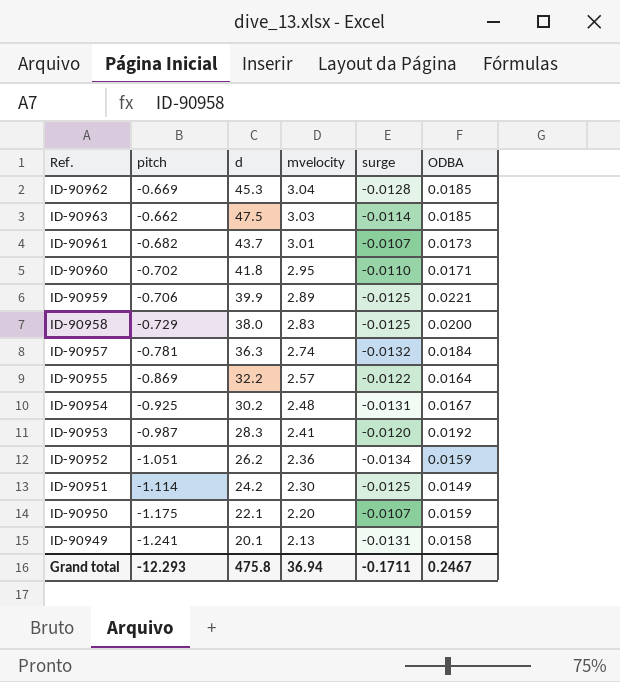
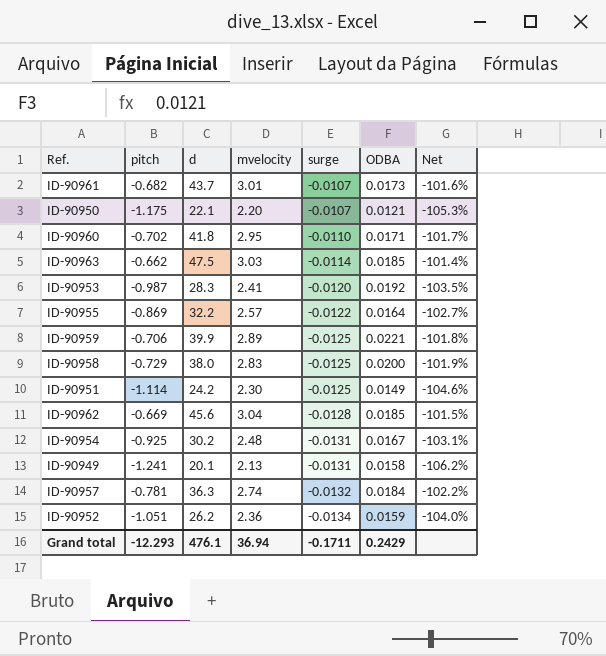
row order: mvelocity descending -> surge descending
column Net | formula: none -> ([pitch] - [d]) / [d]
ID-90950 | ODBA: 0.0159 -> 0.0121
ID-90962 | d: 45.3 -> 45.6
Grand total | d: 475.8 -> 476.1
Grand total | ODBA: 0.2467 -> 0.2429

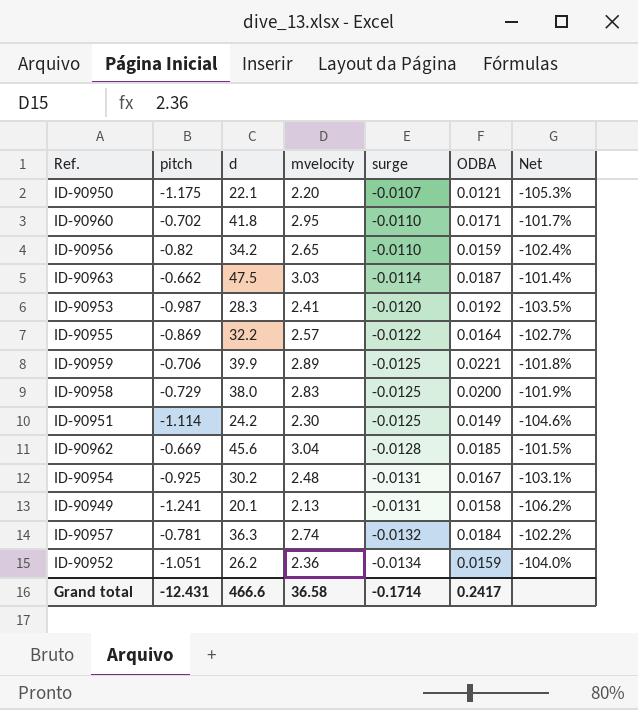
row ID-90961: -0.682 | 43.7 | 3.01 | -0.0107 | 0.0173 | -101.6% -> none
row ID-90956: none -> -0.82 | 34.2 | 2.65 | -0.0110 | 0.0159 | -102.4%
ID-90963 | ODBA: 0.0185 -> 0.0187
Grand total | pitch: -12.293 -> -12.431
Grand total | d: 476.1 -> 466.6
Grand total | mvelocity: 36.94 -> 36.58
Grand total | surge: -0.1711 -> -0.1714
Grand total | ODBA: 0.2429 -> 0.2417

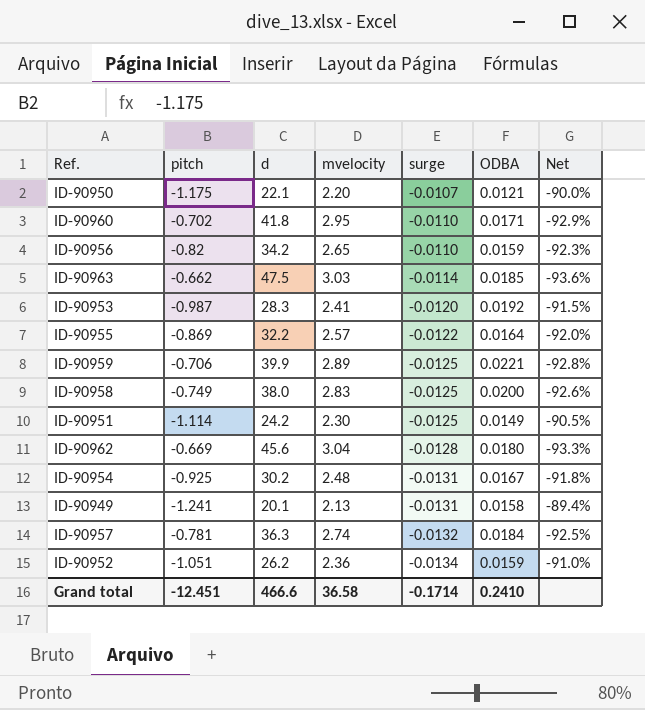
column Net | formula: ([pitch] - [d]) / [d] -> ([mvelocity] - [d]) / [d]
ID-90963 | ODBA: 0.0187 -> 0.0185
ID-90958 | pitch: -0.729 -> -0.749
ID-90962 | ODBA: 0.0185 -> 0.0180
Grand total | pitch: -12.431 -> -12.451
Grand total | ODBA: 0.2417 -> 0.2410

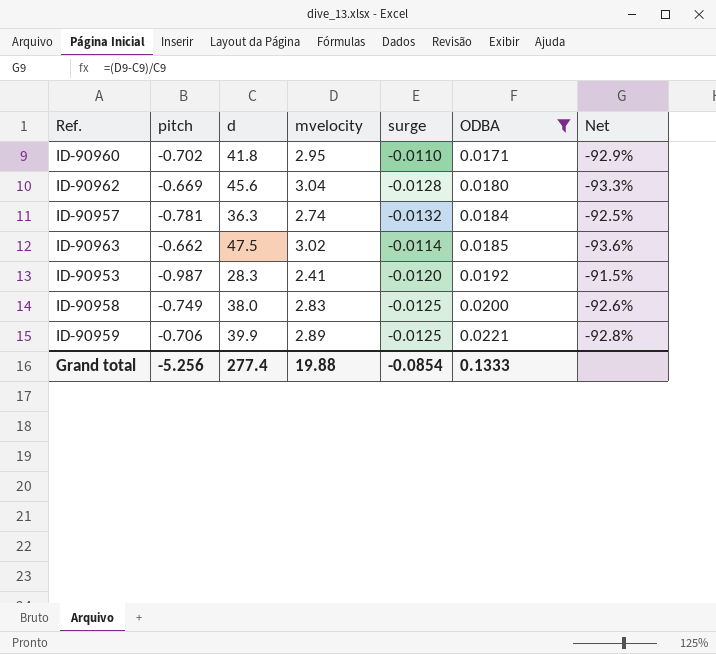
filter: none -> ODBA >= 0.0171
row order: surge descending -> ODBA ascending
ID-90963 | mvelocity: 3.03 -> 3.02
Grand total | pitch: -12.451 -> -5.256
Grand total | d: 466.6 -> 277.4
Grand total | mvelocity: 36.58 -> 19.88
Grand total | surge: -0.1714 -> -0.0854
Grand total | ODBA: 0.2410 -> 0.1333

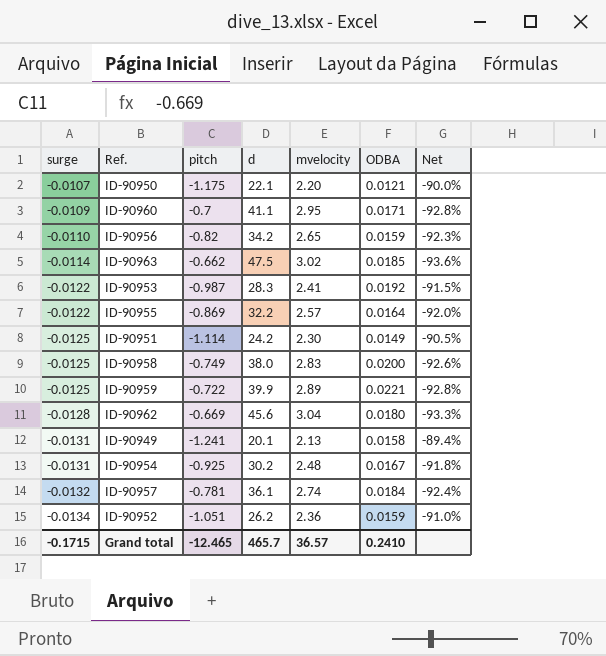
filter: ODBA >= 0.0171 -> none
row order: ODBA ascending -> surge descending
column surge | position: 5 -> 1
ID-90960 | surge: -0.0110 -> -0.0109
ID-90960 | pitch: -0.702 -> -0.7
ID-90960 | d: 41.8 -> 41.1
ID-90960 | Net: -92.9% -> -92.8%
ID-90953 | surge: -0.0120 -> -0.0122
ID-90959 | pitch: -0.706 -> -0.722
ID-90957 | d: 36.3 -> 36.1
ID-90957 | Net: -92.5% -> -92.4%
Grand total | surge: -0.0854 -> -0.1715
Grand total | pitch: -5.256 -> -12.465
Grand total | d: 277.4 -> 465.7
Grand total | mvelocity: 19.88 -> 36.57
Grand total | ODBA: 0.1333 -> 0.2410

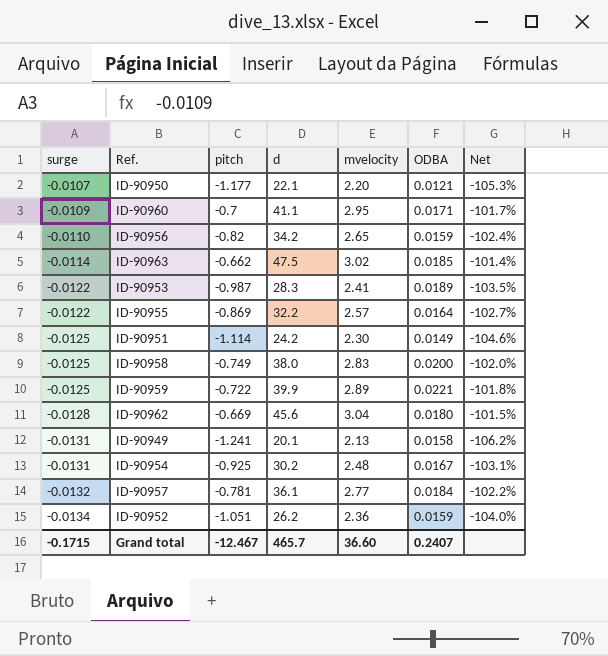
column Net | formula: ([mvelocity] - [d]) / [d] -> ([pitch] - [d]) / [d]
ID-90950 | pitch: -1.175 -> -1.177
ID-90953 | ODBA: 0.0192 -> 0.0189
ID-90957 | mvelocity: 2.74 -> 2.77
Grand total | pitch: -12.465 -> -12.467
Grand total | mvelocity: 36.57 -> 36.60
Grand total | ODBA: 0.2410 -> 0.2407

